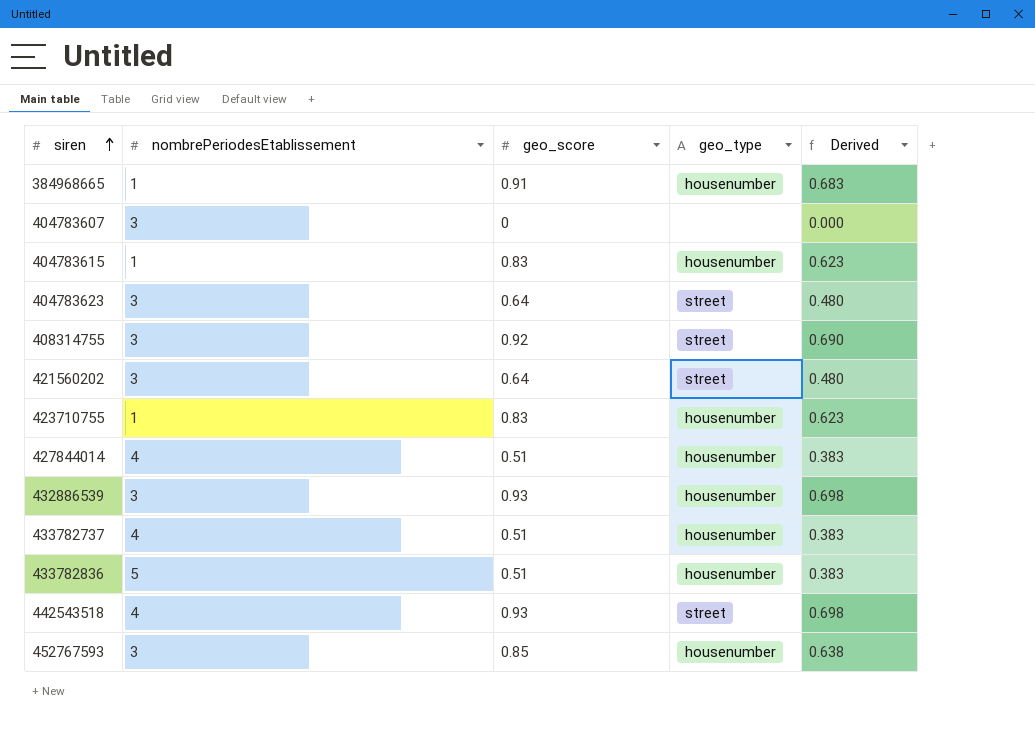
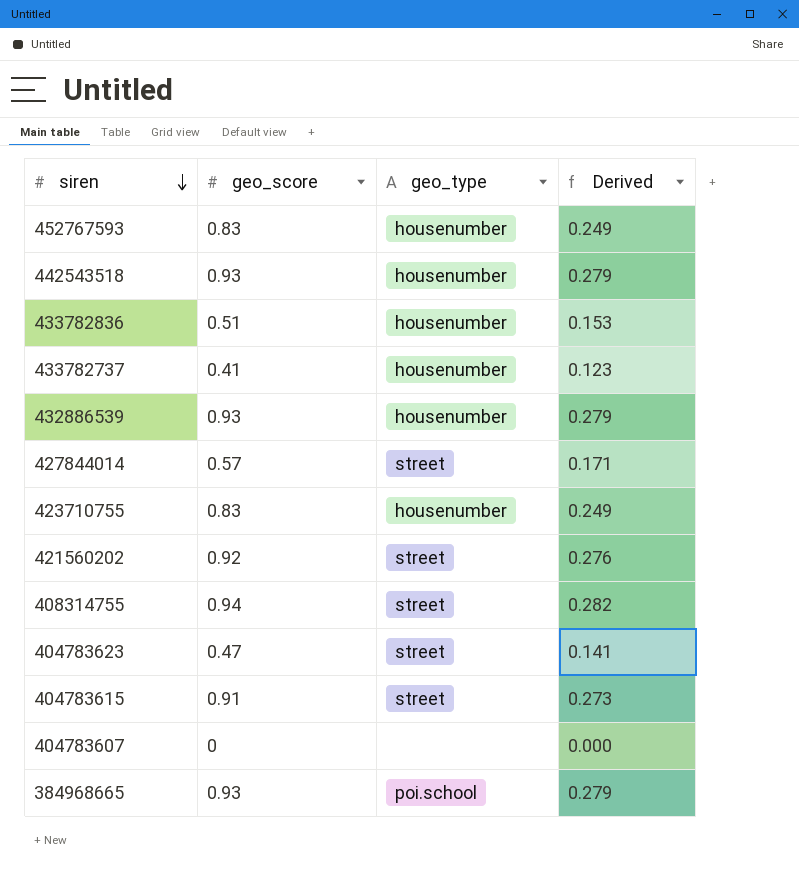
row order: siren ascending -> siren descending
column nombrePeriodesEtablissement | position: 2 -> none
column Derived | formula: [geo_score] * 0.75 -> [geo_score] * 0.3
452767593 | geo_score: 0.85 -> 0.83
442543518 | geo_type: street -> housenumber
433782737 | geo_score: 0.51 -> 0.41
427844014 | geo_score: 0.51 -> 0.57
427844014 | geo_type: housenumber -> street
421560202 | geo_score: 0.64 -> 0.92
408314755 | geo_score: 0.92 -> 0.94
404783623 | geo_score: 0.64 -> 0.47
404783615 | geo_score: 0.83 -> 0.91
404783615 | geo_type: housenumber -> street
384968665 | geo_score: 0.91 -> 0.93
384968665 | geo_type: housenumber -> poi.school

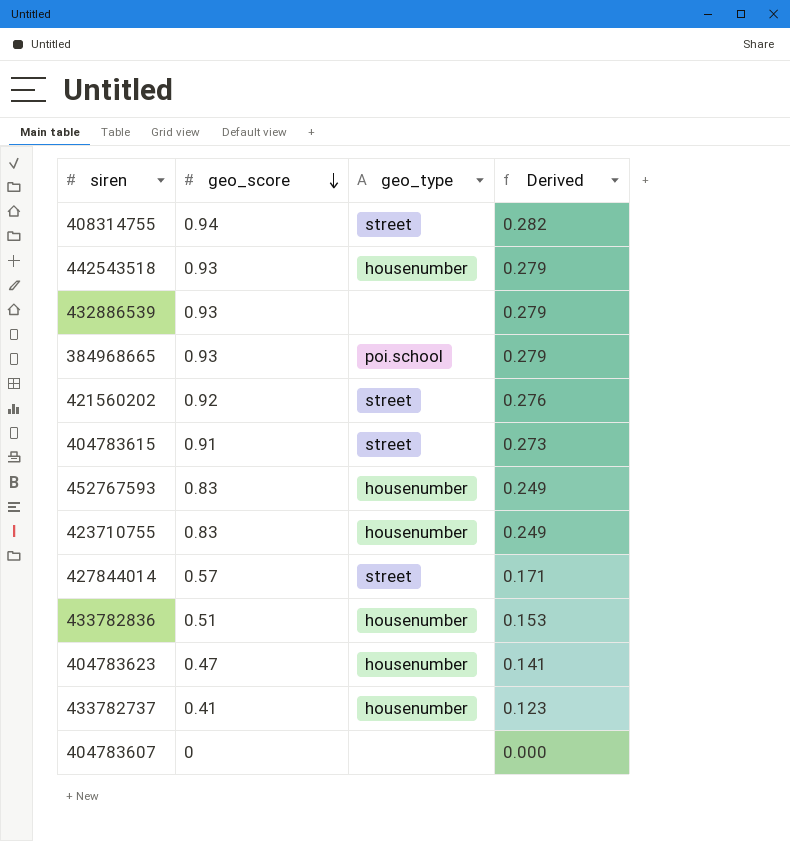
row order: siren descending -> geo_score descending
432886539 | geo_type: housenumber -> none
404783623 | geo_type: street -> housenumber

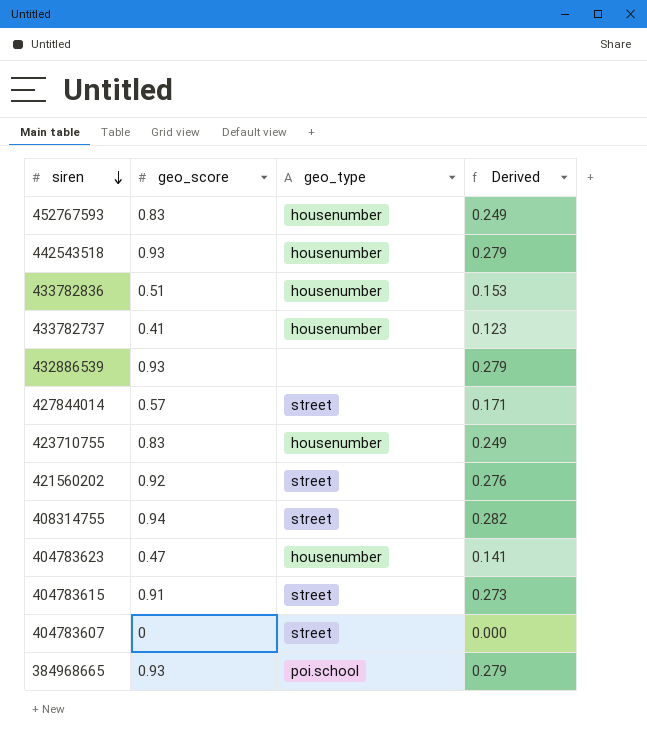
row order: geo_score descending -> siren descending
404783607 | geo_type: none -> street

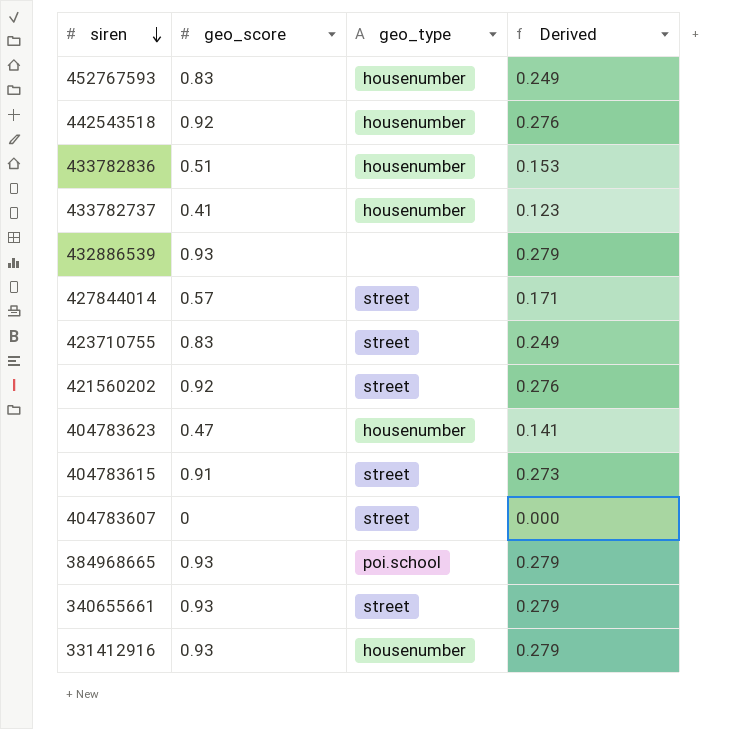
row 408314755: 0.94 | street | 0.282 -> none
442543518 | geo_score: 0.93 -> 0.92
442543518 | Derived: 0.279 -> 0.276
423710755 | geo_type: housenumber -> street
row 340655661: none -> 0.93 | street | 0.279
row 331412916: none -> 0.93 | housenumber | 0.279

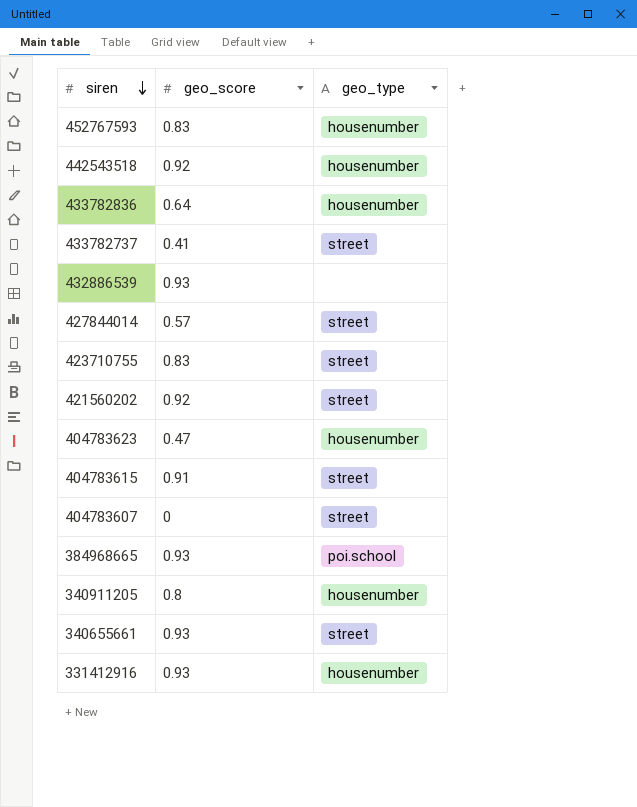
column Derived | formula: [geo_score] * 0.3 -> none
433782836 | geo_score: 0.51 -> 0.64
433782737 | geo_type: housenumber -> street
row 340911205: none -> 0.8 | housenumber

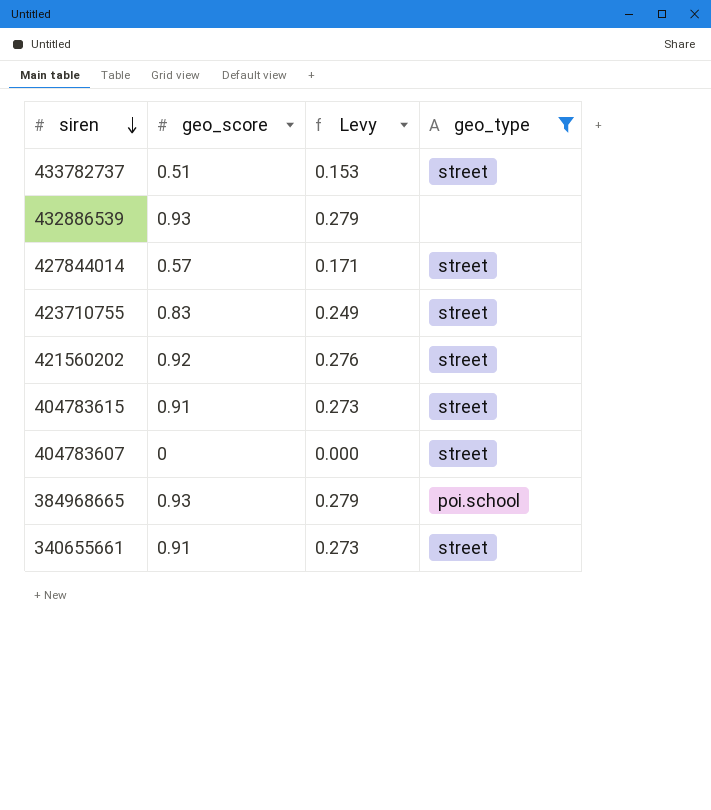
filter: none -> geo_type != housenumber
column Levy | formula: none -> [geo_score] * 0.3
433782737 | geo_score: 0.41 -> 0.51
340655661 | geo_score: 0.93 -> 0.91

